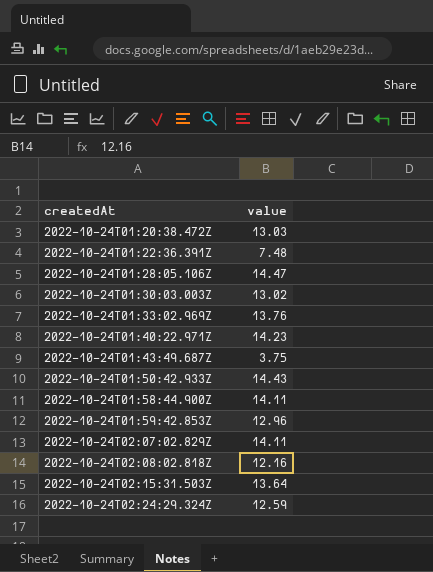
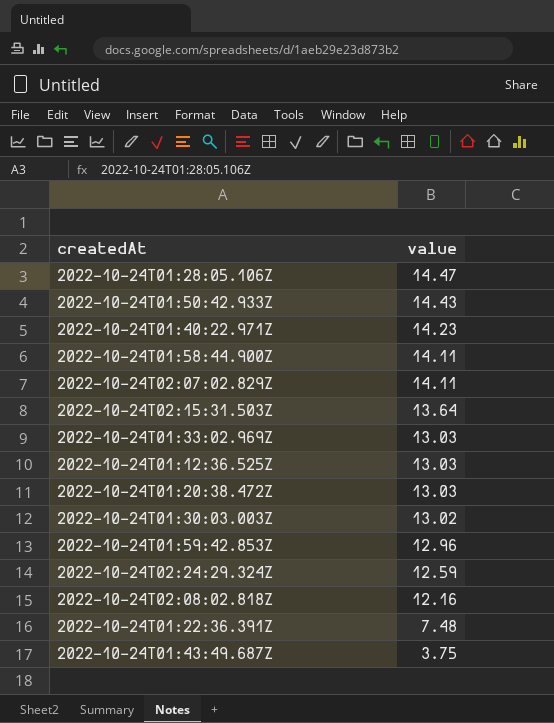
row order: createdAt ascending -> value descending
2022-10-24T01:33:02.969Z | value: 13.76 -> 13.03
row 2022-10-24T01:12:36.525Z: none -> 13.03

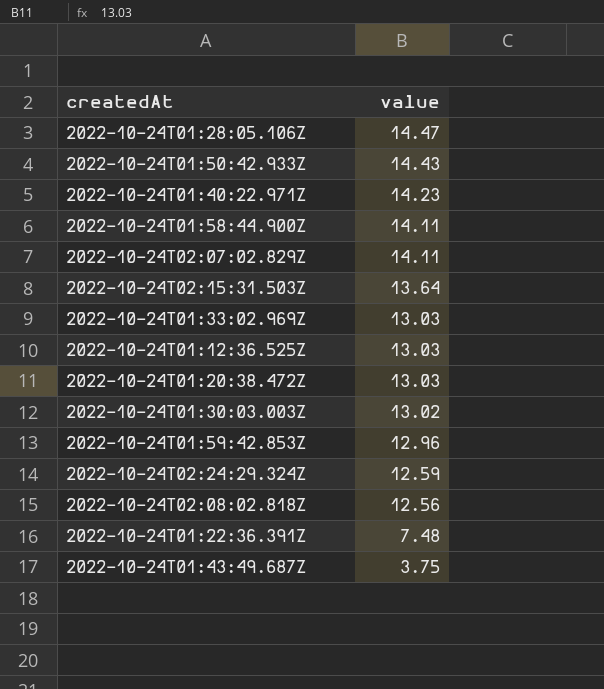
2022-10-24T02:08:02.818Z | value: 12.16 -> 12.56

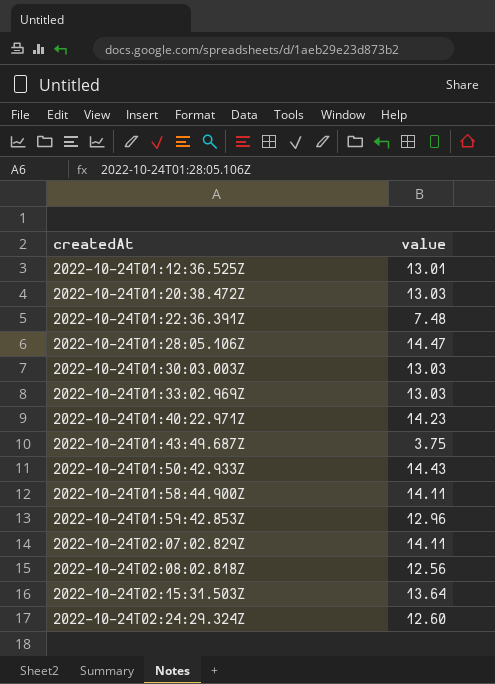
row order: value descending -> createdAt ascending
2022-10-24T01:12:36.525Z | value: 13.03 -> 13.01
2022-10-24T01:30:03.003Z | value: 13.02 -> 13.03
2022-10-24T02:24:29.324Z | value: 12.59 -> 12.60

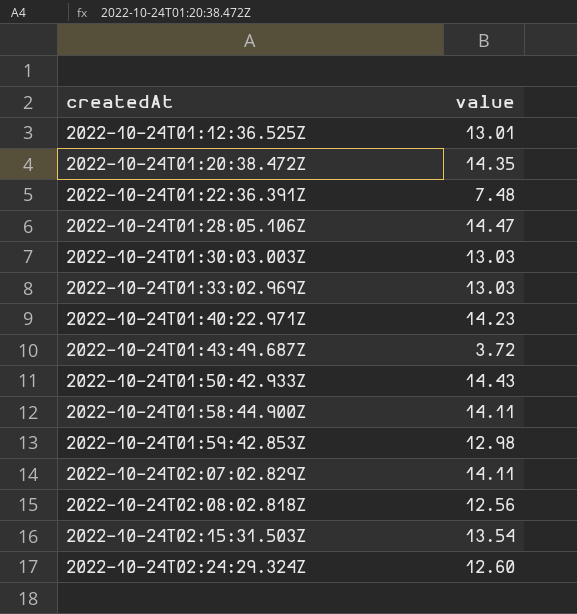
2022-10-24T01:20:38.472Z | value: 13.03 -> 14.35
2022-10-24T01:43:49.687Z | value: 3.75 -> 3.72
2022-10-24T01:59:42.853Z | value: 12.96 -> 12.98
2022-10-24T02:15:31.503Z | value: 13.64 -> 13.54

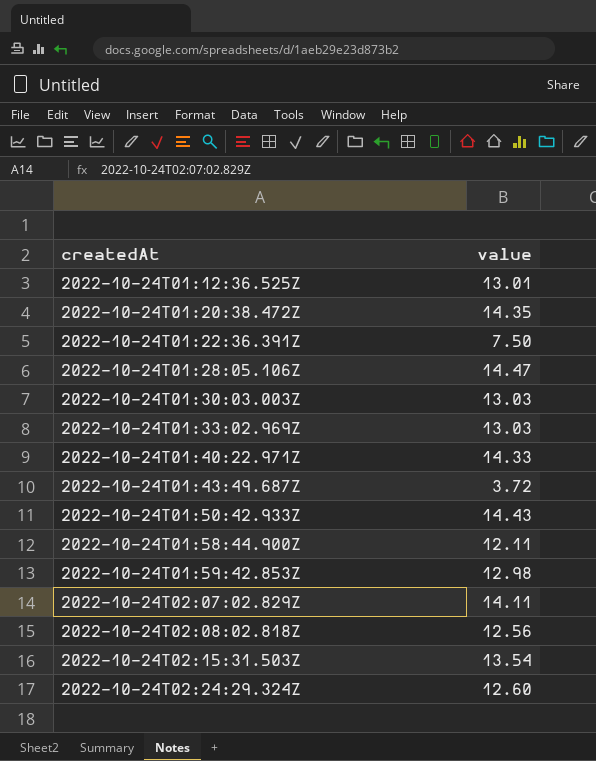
2022-10-24T01:22:36.391Z | value: 7.48 -> 7.50
2022-10-24T01:40:22.971Z | value: 14.23 -> 14.33
2022-10-24T01:58:44.900Z | value: 14.11 -> 12.11

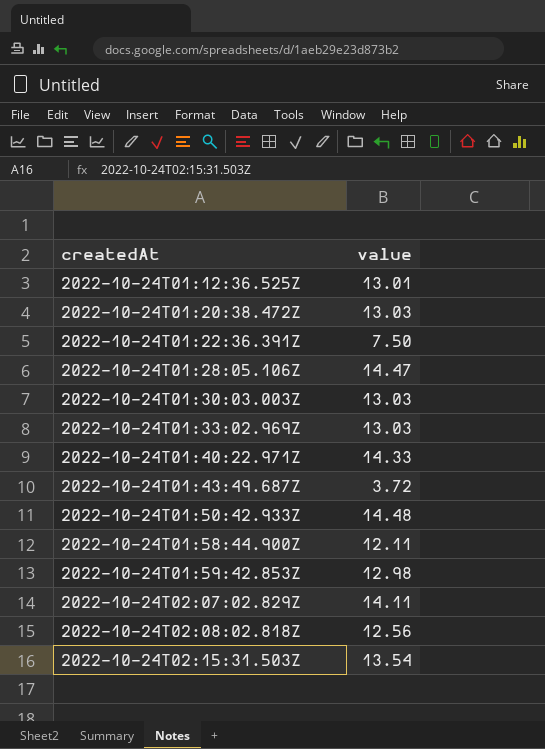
row 2022-10-24T02:24:29.324Z: 12.60 -> none
2022-10-24T01:20:38.472Z | value: 14.35 -> 13.03
2022-10-24T01:50:42.933Z | value: 14.43 -> 14.48

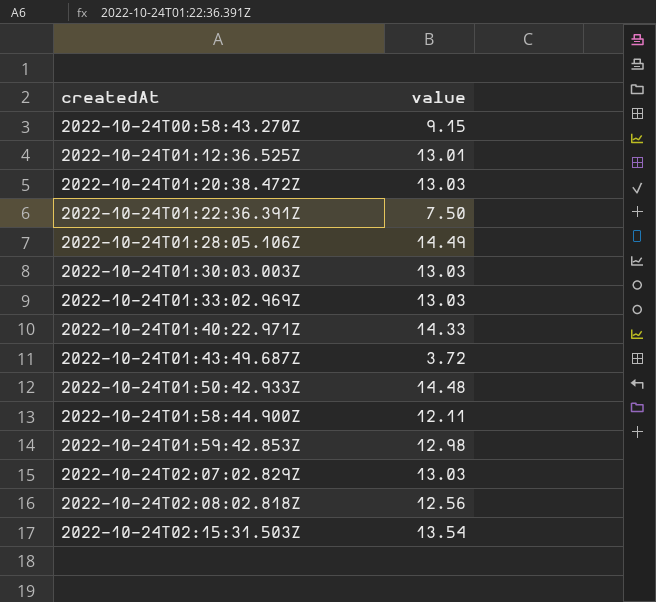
row 2022-10-24T00:58:43.270Z: none -> 9.15
2022-10-24T01:28:05.106Z | value: 14.47 -> 14.49
2022-10-24T02:07:02.829Z | value: 14.11 -> 13.03

